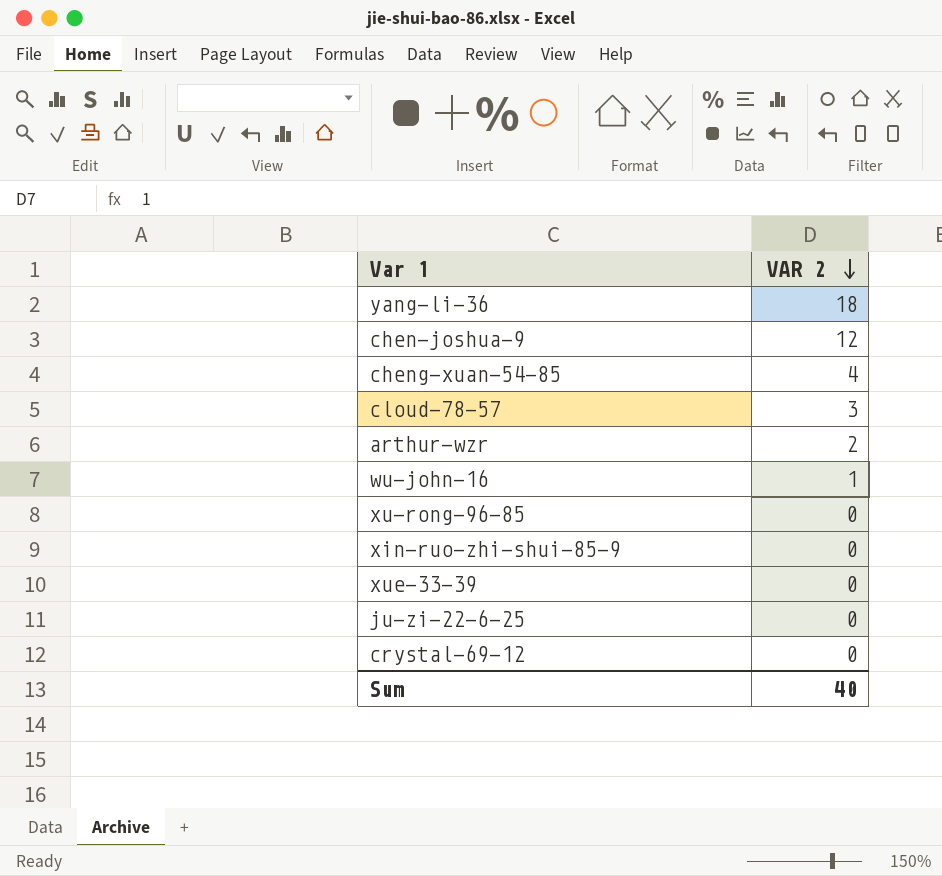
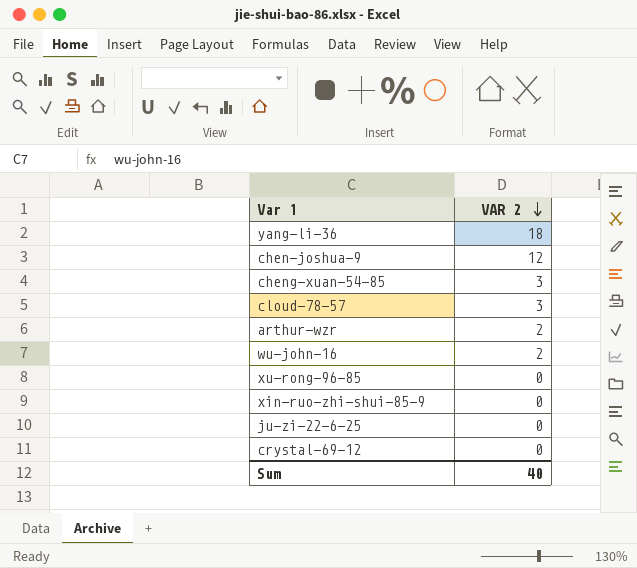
row xue-33-39: 0 -> none
cheng-xuan-54-85 | VAR 2: 4 -> 3
wu-john-16 | VAR 2: 1 -> 2

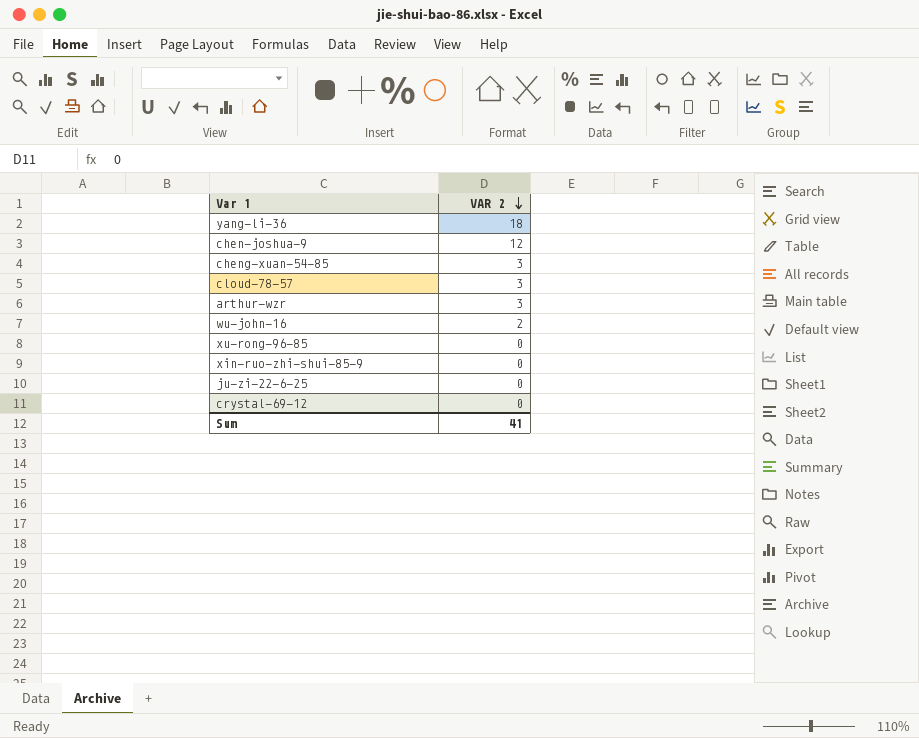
arthur-wzr | VAR 2: 2 -> 3
Sum | VAR 2: 40 -> 41

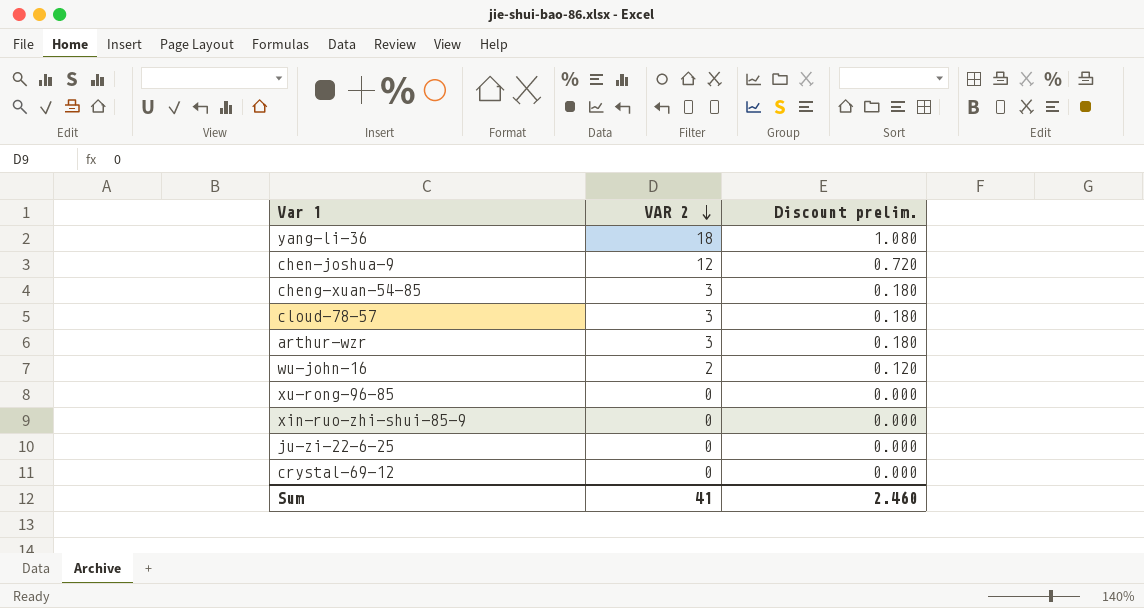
column Discount prelim. | formula: none -> [VAR 2] * 0.06

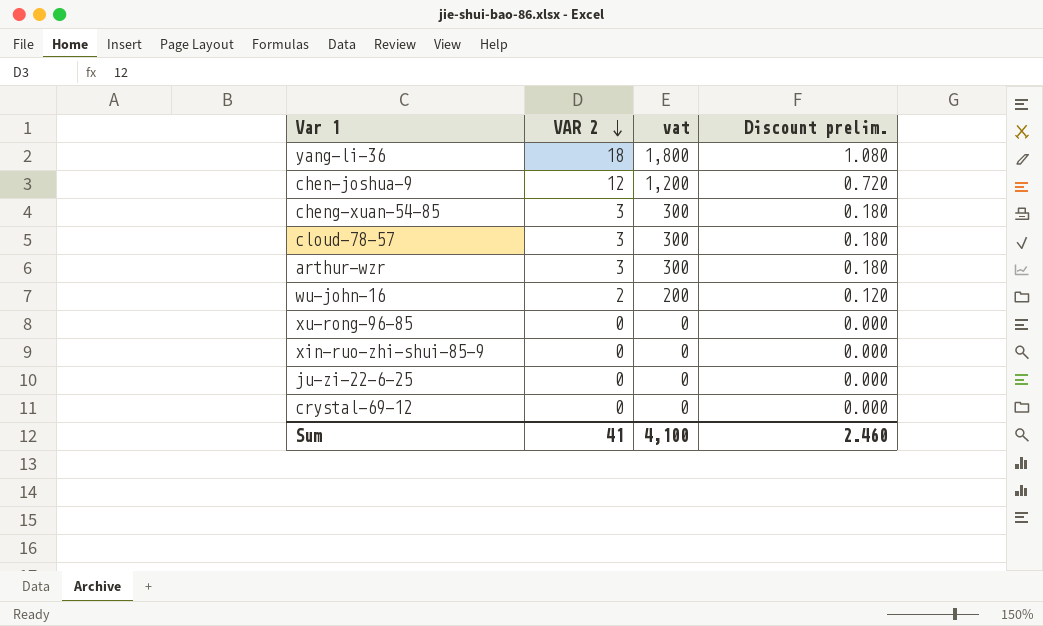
column vat | formula: none -> [VAR 2] * 100

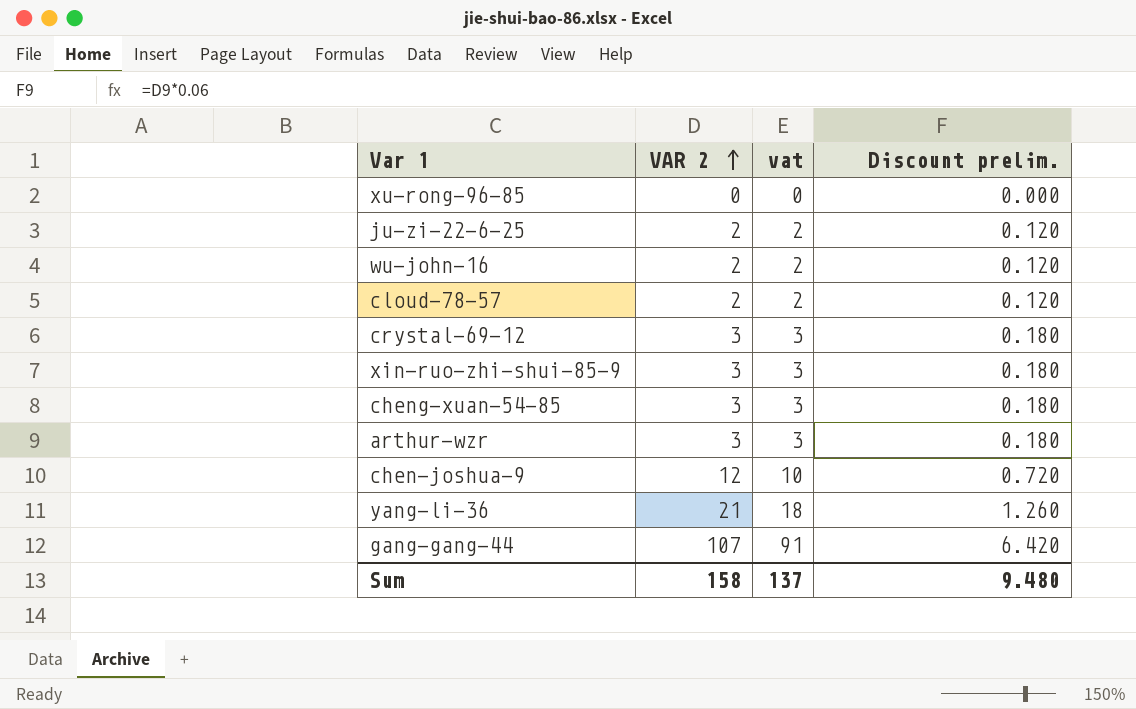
row order: VAR 2 descending -> VAR 2 ascending
column vat | formula: [VAR 2] * 100 -> [VAR 2] * 0.85
ju-zi-22-6-25 | VAR 2: 0 -> 2
ju-zi-22-6-25 | Discount prelim.: 0.000 -> 0.120
cloud-78-57 | VAR 2: 3 -> 2
cloud-78-57 | Discount prelim.: 0.180 -> 0.120
crystal-69-12 | VAR 2: 0 -> 3
crystal-69-12 | Discount prelim.: 0.000 -> 0.180
xin-ruo-zhi-shui-85-9 | VAR 2: 0 -> 3
xin-ruo-zhi-shui-85-9 | Discount prelim.: 0.000 -> 0.180
yang-li-36 | VAR 2: 18 -> 21
yang-li-36 | Discount prelim.: 1.080 -> 1.260
row gang-gang-44: none -> 107 | 91 | 6.420
Sum | VAR 2: 41 -> 158
Sum | vat: 4,100 -> 137
Sum | Discount prelim.: 2.460 -> 9.480

